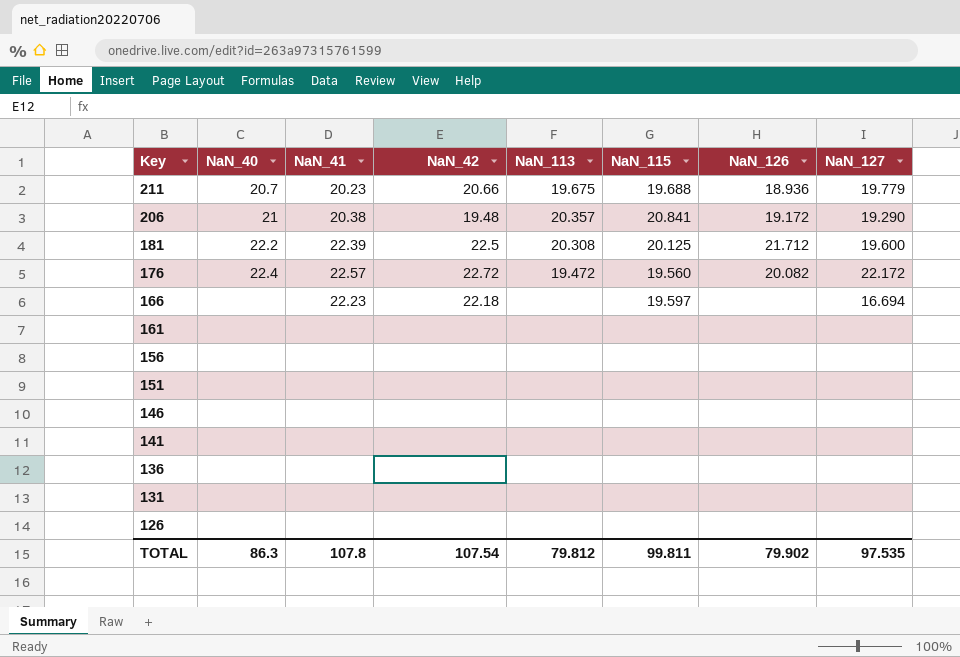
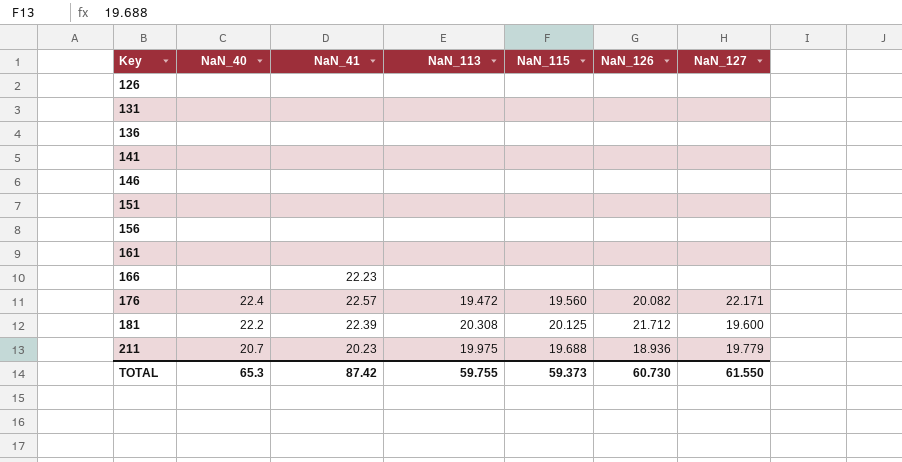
row order: Key descending -> Key ascending
column NaN_42 | position: 4 -> none
row 206: 21 | 20.38 | 19.48 | 20.357 | 20.841 | 19.172 | 19.290 -> none
166 | NaN_115: 19.597 -> none
166 | NaN_127: 16.694 -> none
176 | NaN_127: 22.172 -> 22.171
211 | NaN_113: 19.675 -> 19.975
TOTAL | NaN_40: 86.3 -> 65.3
TOTAL | NaN_41: 107.8 -> 87.42
TOTAL | NaN_113: 79.812 -> 59.755
TOTAL | NaN_115: 99.811 -> 59.373
TOTAL | NaN_126: 79.902 -> 60.730
TOTAL | NaN_127: 97.535 -> 61.550

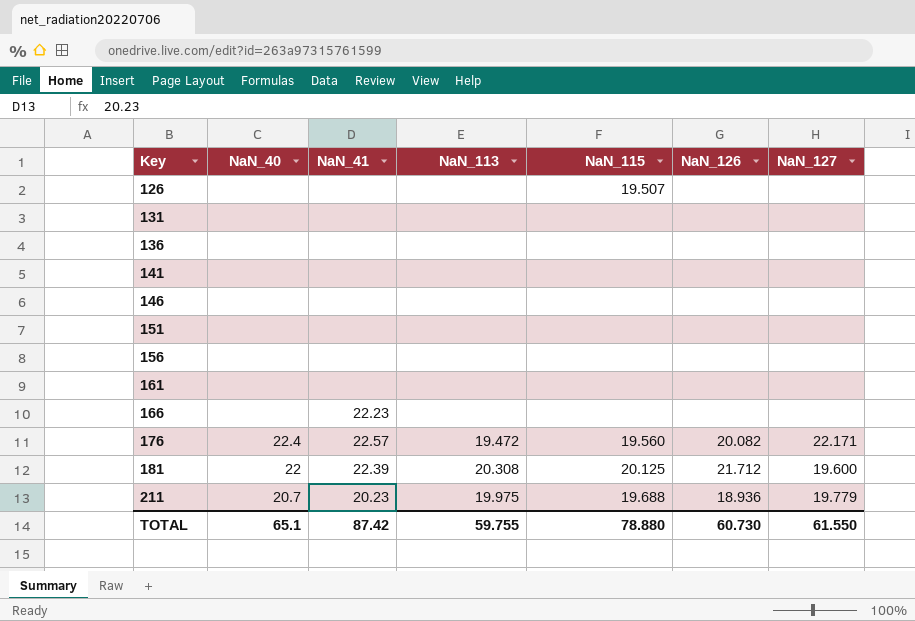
126 | NaN_115: none -> 19.507
181 | NaN_40: 22.2 -> 22
TOTAL | NaN_40: 65.3 -> 65.1
TOTAL | NaN_115: 59.373 -> 78.880

